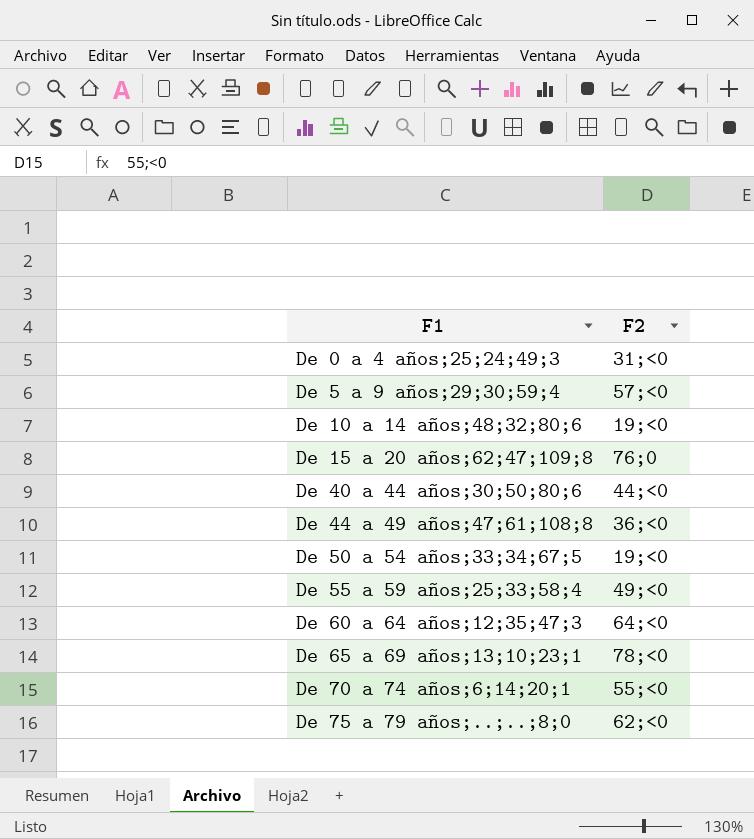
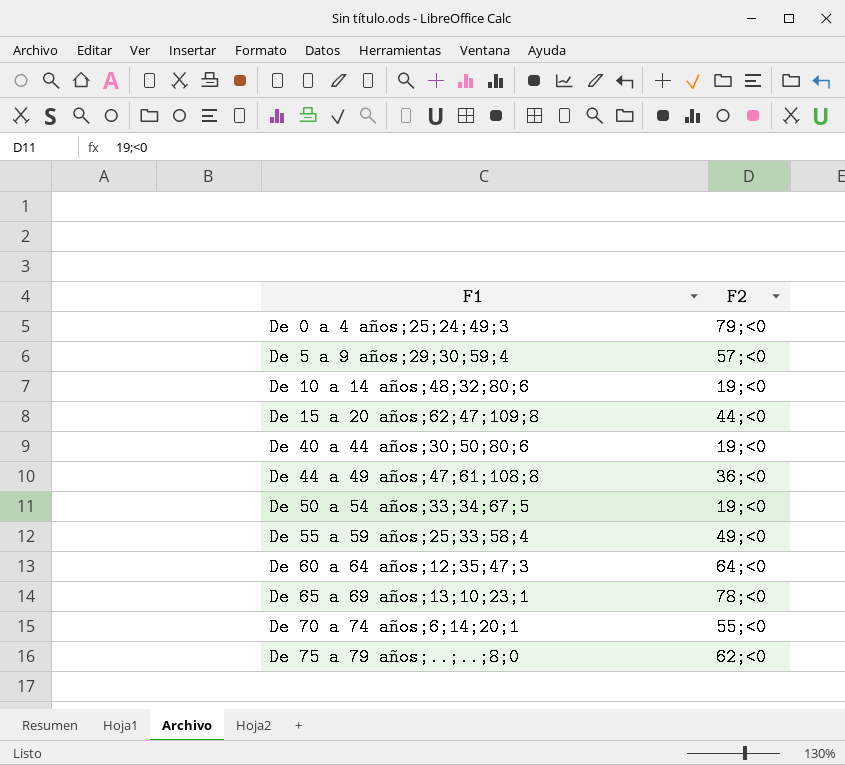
De 0 a 4 años;25;24;49;3 | F2: 31;<0 -> 79;<0
De 15 a 20 años;62;47;109;8 | F2: 76;0 -> 44;<0
De 40 a 44 años;30;50;80;6 | F2: 44;<0 -> 19;<0

